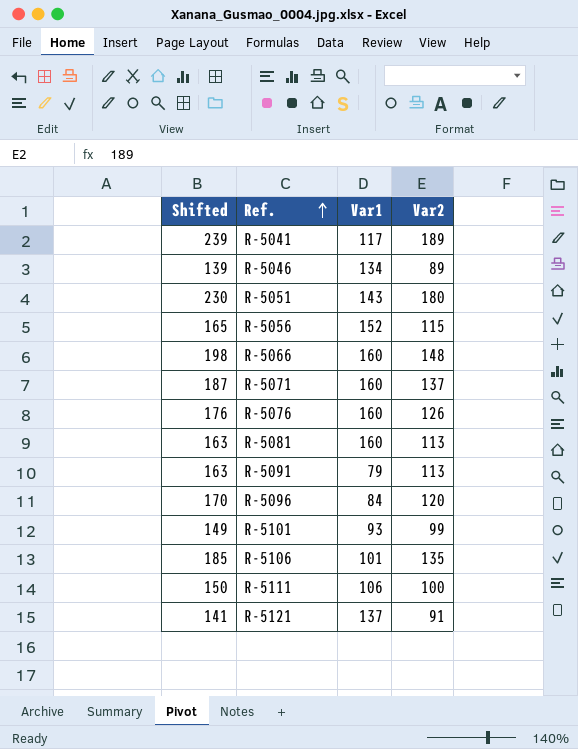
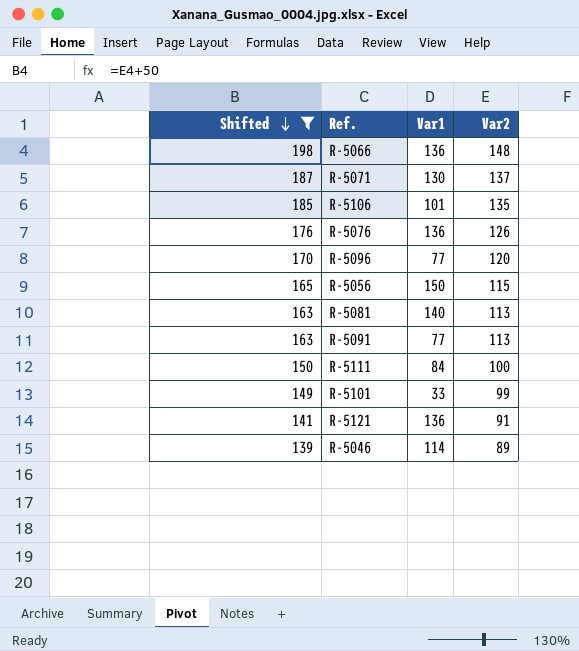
filter: none -> Shifted <= 198
row order: Ref. ascending -> Shifted descending
R-5066 | Var1: 160 -> 136
R-5071 | Var1: 160 -> 130
R-5076 | Var1: 160 -> 136
R-5096 | Var1: 84 -> 77
R-5056 | Var1: 152 -> 150
R-5081 | Var1: 160 -> 140
R-5091 | Var1: 79 -> 77
R-5111 | Var1: 106 -> 84
R-5101 | Var1: 93 -> 33
R-5121 | Var1: 137 -> 136
R-5046 | Var1: 134 -> 114

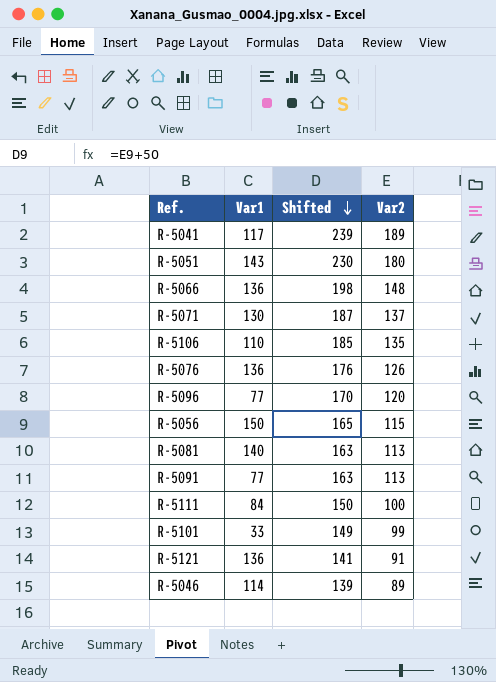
filter: Shifted <= 198 -> none
column Shifted | position: 1 -> 3
R-5106 | Var1: 101 -> 110

